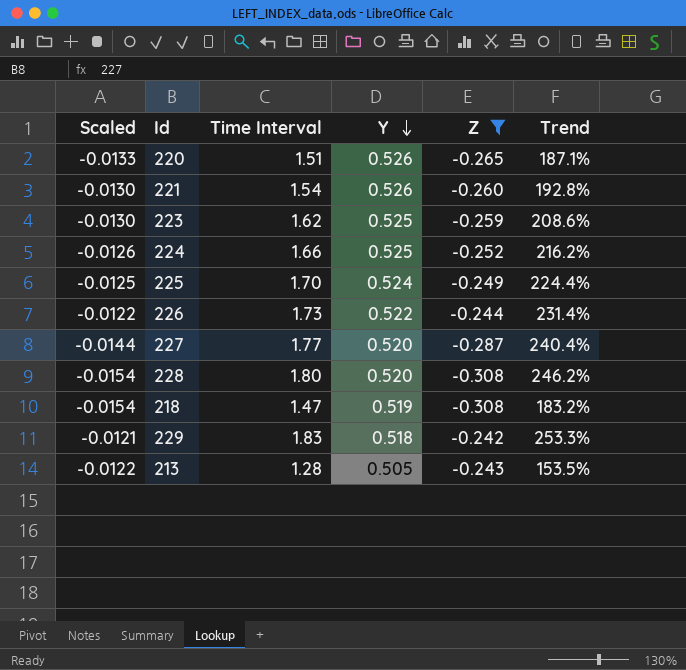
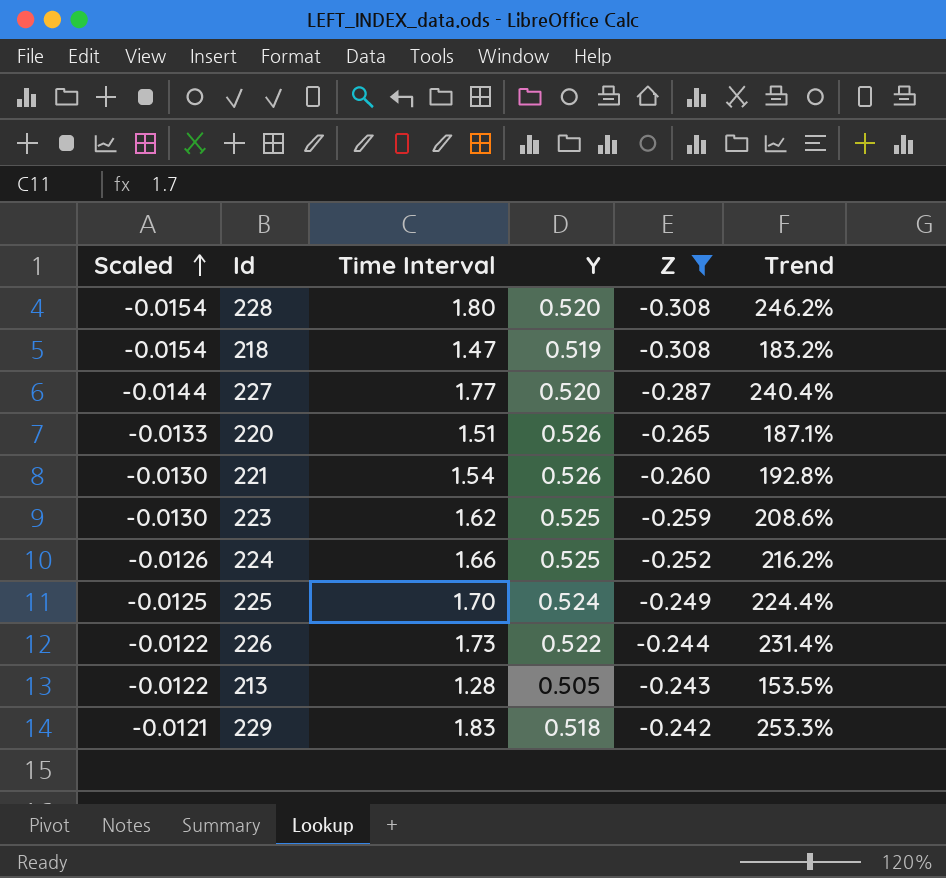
row order: Y descending -> Scaled ascending

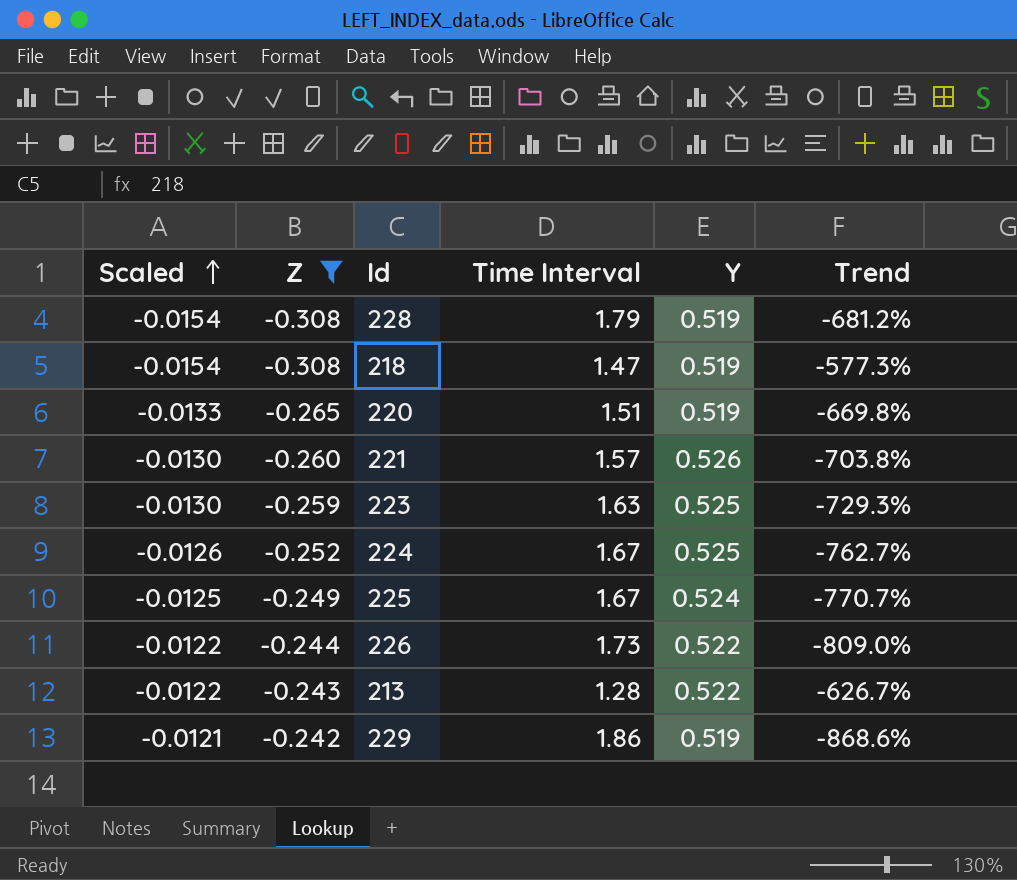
column Z | position: 5 -> 2
column Trend | formula: ([Time Interval] - [Y]) / [Y] -> ([Time Interval] - [Z]) / [Z]
row 227: -0.0144 | 1.77 | 0.520 | -0.287 | 240.4% -> none
228 | Time Interval: 1.80 -> 1.79
228 | Y: 0.520 -> 0.519
220 | Y: 0.526 -> 0.519
221 | Time Interval: 1.54 -> 1.57
223 | Time Interval: 1.62 -> 1.63
224 | Time Interval: 1.66 -> 1.67
225 | Time Interval: 1.70 -> 1.67
213 | Y: 0.505 -> 0.522
229 | Time Interval: 1.83 -> 1.86
229 | Y: 0.518 -> 0.519

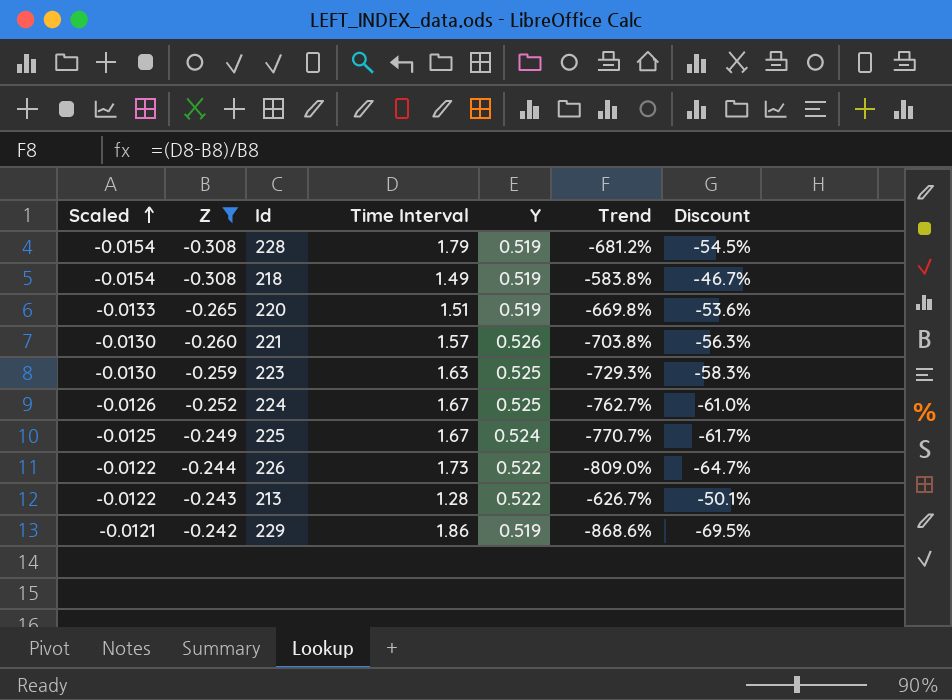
column Discount | formula: none -> [Trend] * 0.08
218 | Time Interval: 1.47 -> 1.49
218 | Trend: -577.3% -> -583.8%

